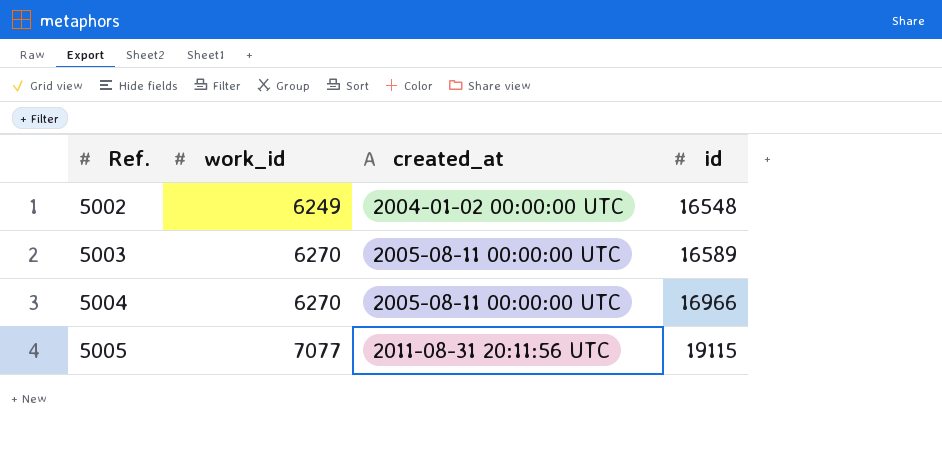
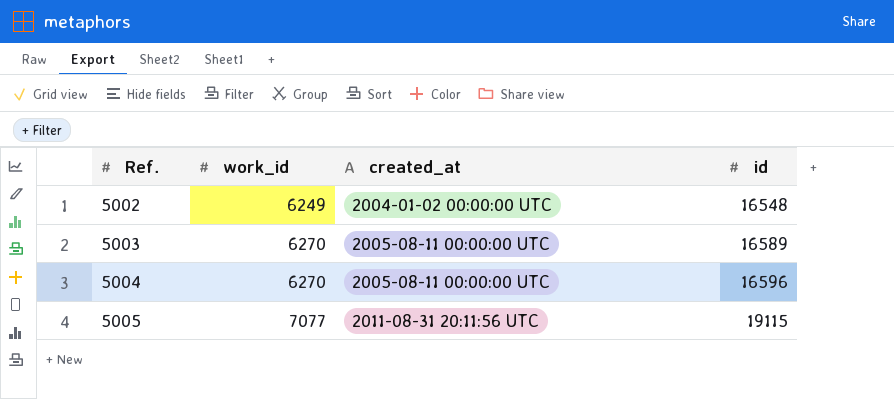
5004 | id: 16966 -> 16596

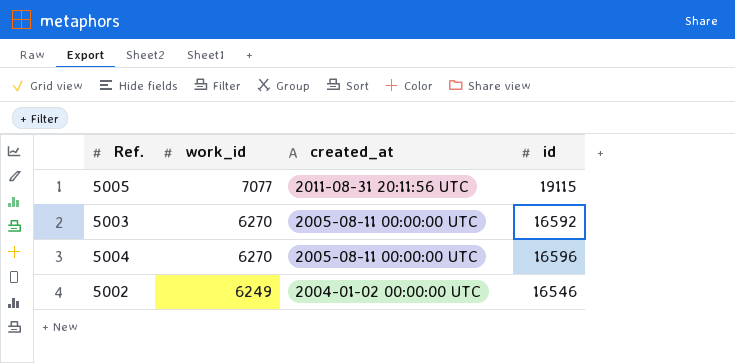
row order: Ref. ascending -> work_id descending
5003 | id: 16589 -> 16592
5002 | id: 16548 -> 16546

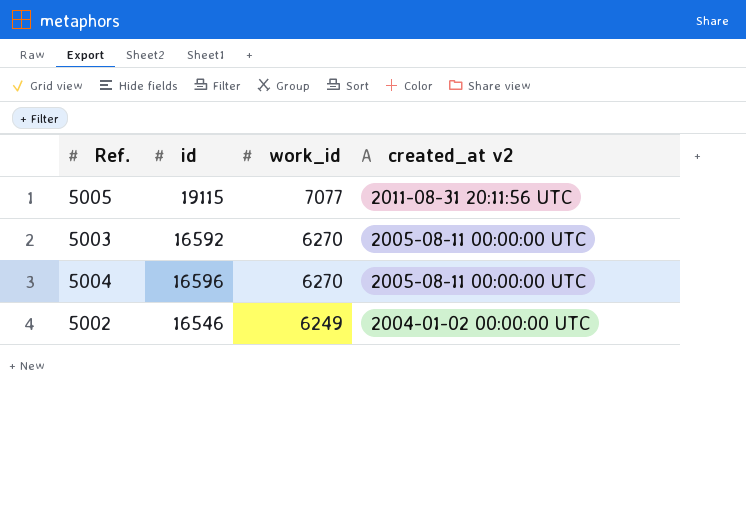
column id | position: 4 -> 2
column name: created_at -> created_at v2

